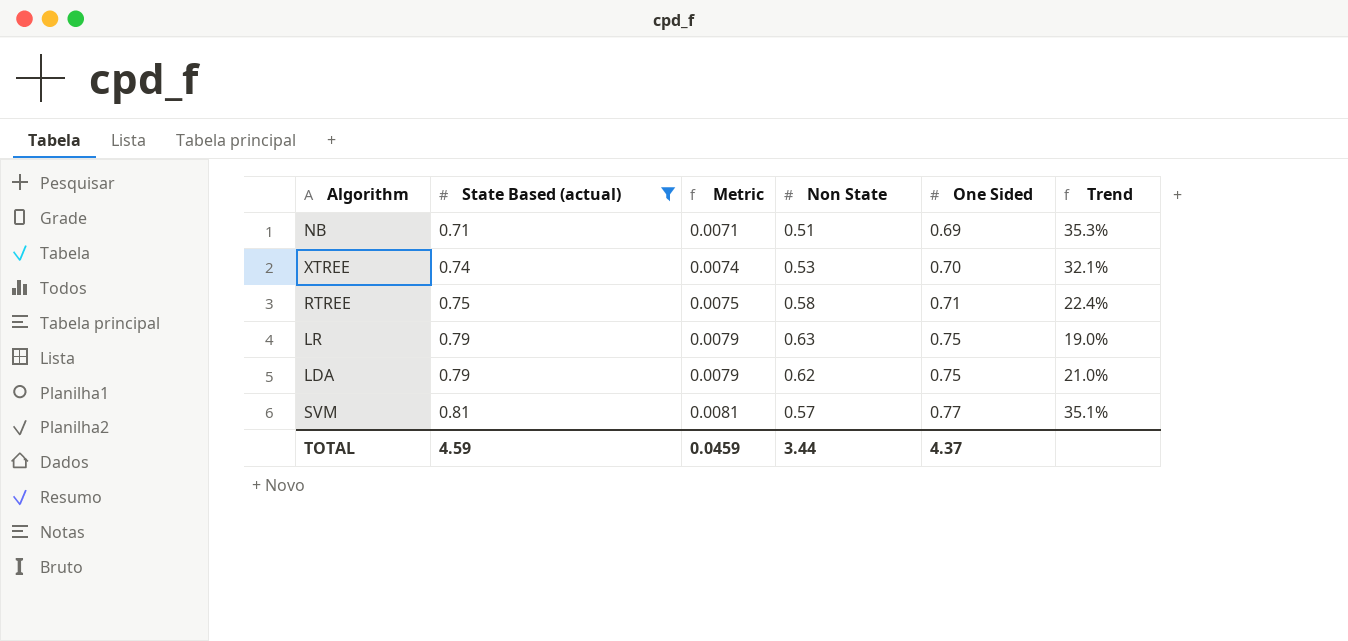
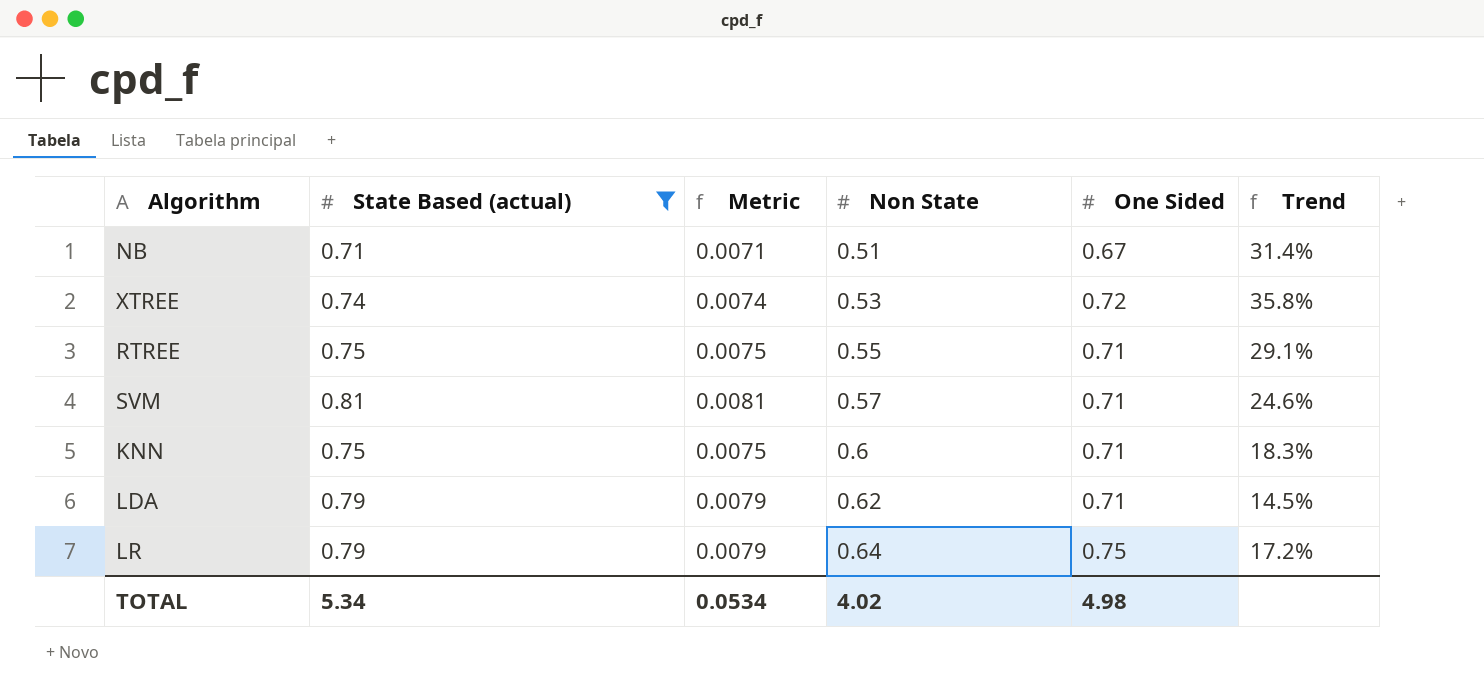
row order: State Based (actual) ascending -> Non State ascending
NB | One Sided: 0.69 -> 0.67
NB | Trend: 35.3% -> 31.4%
XTREE | One Sided: 0.70 -> 0.72
XTREE | Trend: 32.1% -> 35.8%
RTREE | Non State: 0.58 -> 0.55
RTREE | Trend: 22.4% -> 29.1%
SVM | One Sided: 0.77 -> 0.71
SVM | Trend: 35.1% -> 24.6%
row KNN: none -> 0.75 | 0.0075 | 0.6 | 0.71 | 18.3%
LDA | One Sided: 0.75 -> 0.71
LDA | Trend: 21.0% -> 14.5%
LR | Non State: 0.63 -> 0.64
LR | Trend: 19.0% -> 17.2%
TOTAL | State Based (actual): 4.59 -> 5.34
TOTAL | Metric: 0.0459 -> 0.0534
TOTAL | Non State: 3.44 -> 4.02
TOTAL | One Sided: 4.37 -> 4.98

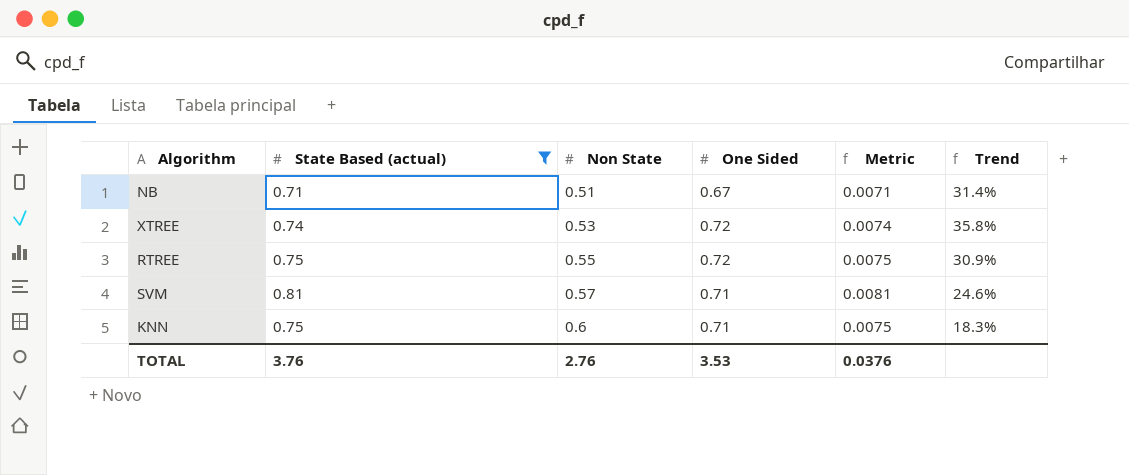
column Metric | position: 3 -> 5
row LDA: 0.79 | 0.0079 | 0.62 | 0.71 | 14.5% -> none
row LR: 0.79 | 0.0079 | 0.64 | 0.75 | 17.2% -> none
RTREE | One Sided: 0.71 -> 0.72
RTREE | Trend: 29.1% -> 30.9%
TOTAL | State Based (actual): 5.34 -> 3.76
TOTAL | Non State: 4.02 -> 2.76
TOTAL | One Sided: 4.98 -> 3.53
TOTAL | Metric: 0.0534 -> 0.0376

